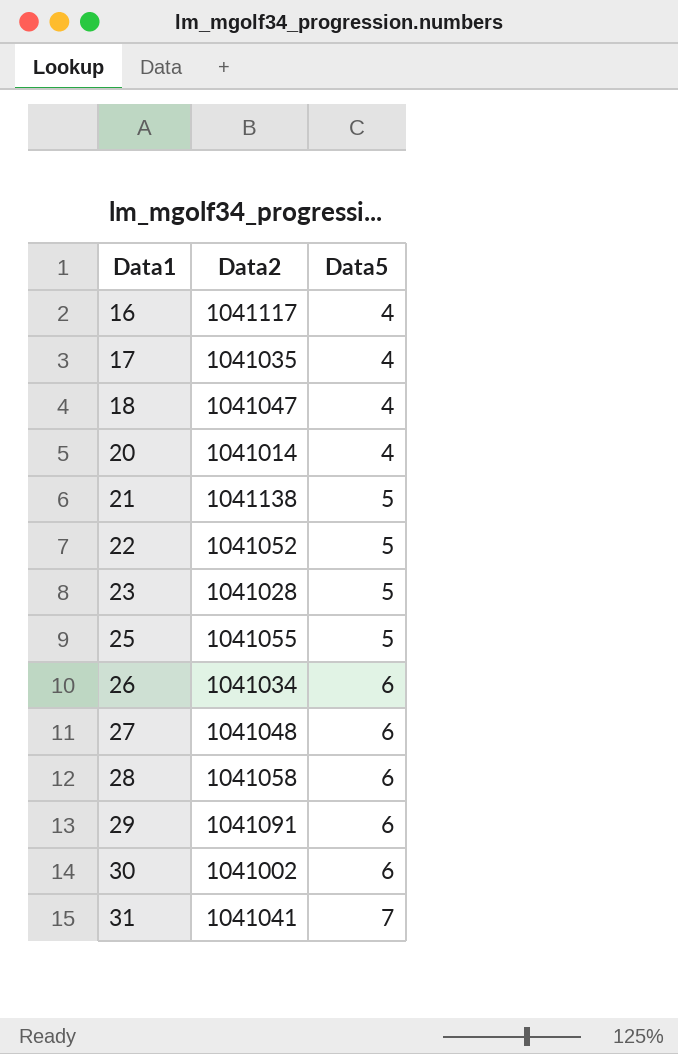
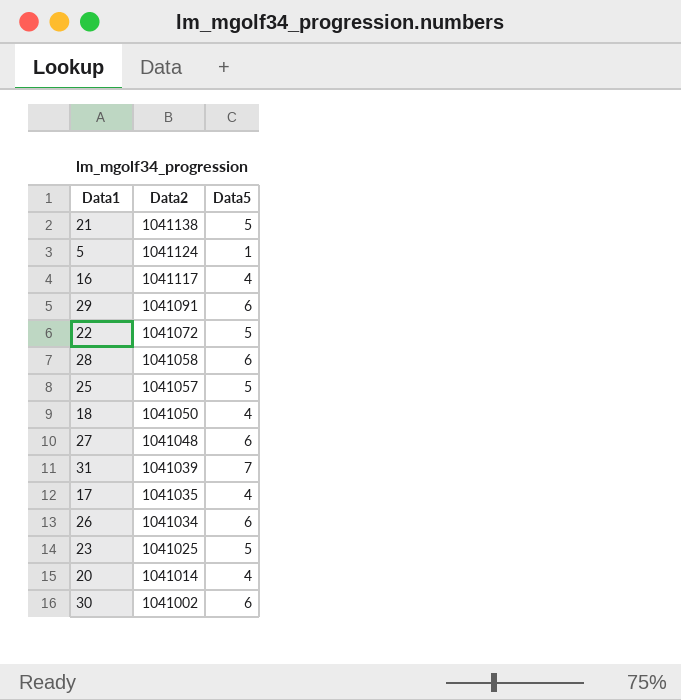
row order: Data1 ascending -> Data2 descending
row 5: none -> 1041124 | 1
22 | Data2: 1041052 -> 1041072
25 | Data2: 1041055 -> 1041057
18 | Data2: 1041047 -> 1041050
31 | Data2: 1041041 -> 1041039
23 | Data2: 1041028 -> 1041025

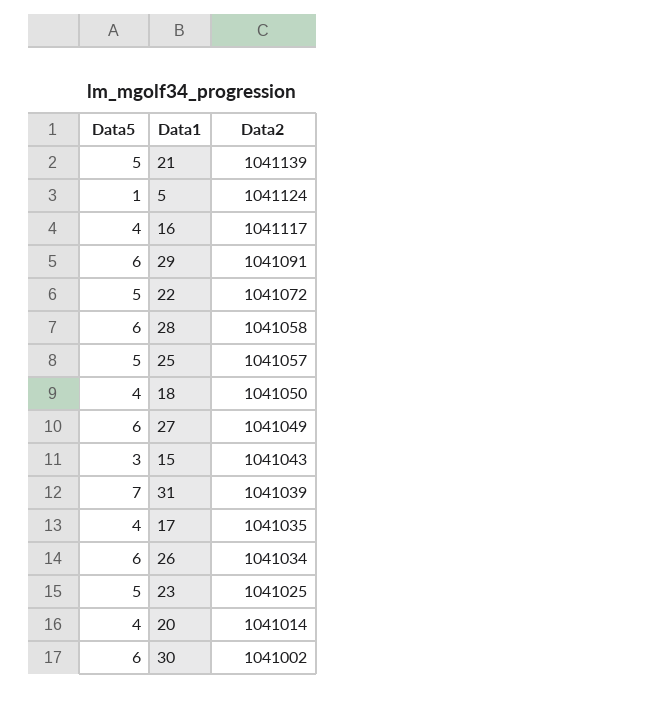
column Data5 | position: 3 -> 1
21 | Data2: 1041138 -> 1041139
27 | Data2: 1041048 -> 1041049
row 15: none -> 3 | 1041043

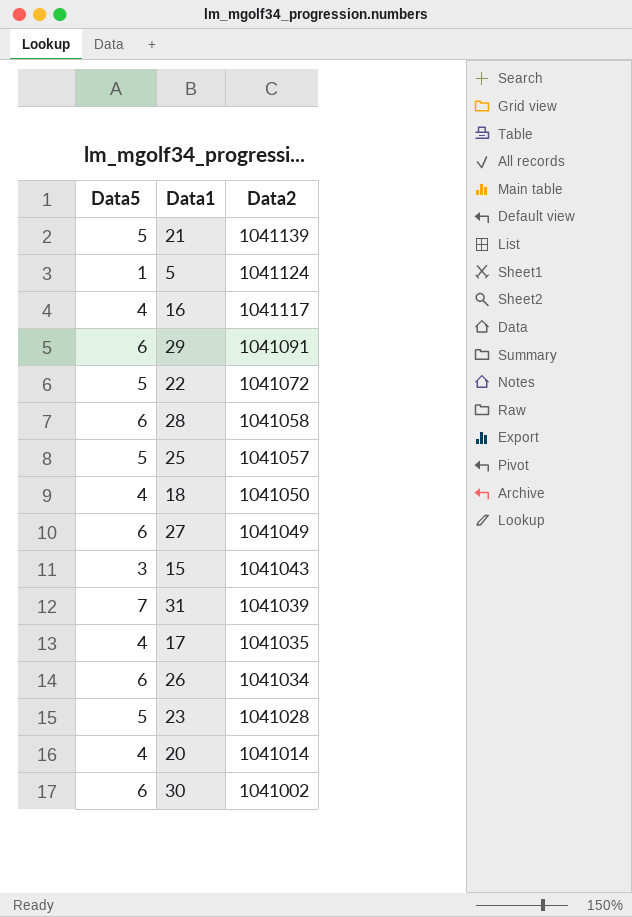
23 | Data2: 1041025 -> 1041028

